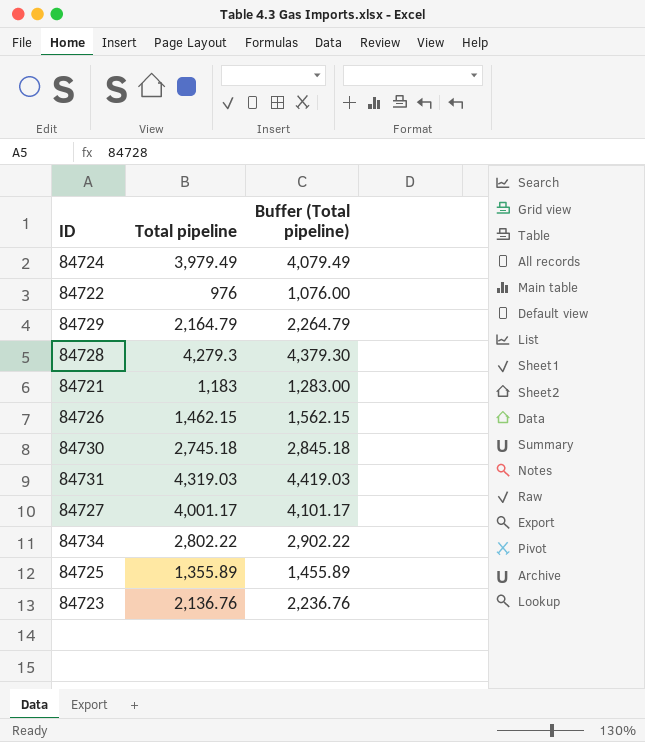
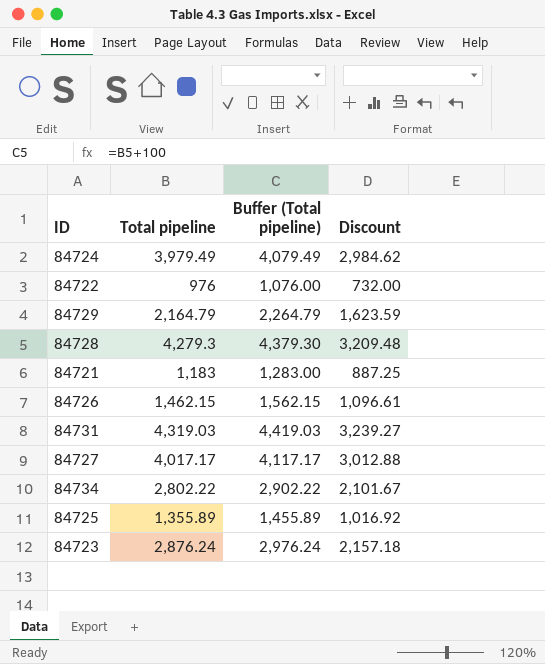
column Discount | formula: none -> [Total pipeline] * 0.75
row 84730: 2,745.18 | 2,845.18 -> none
84727 | Total pipeline: 4,001.17 -> 4,017.17
84727 | Buffer (Total pipeline): 4,101.17 -> 4,117.17
84723 | Total pipeline: 2,136.76 -> 2,876.24
84723 | Buffer (Total pipeline): 2,236.76 -> 2,976.24

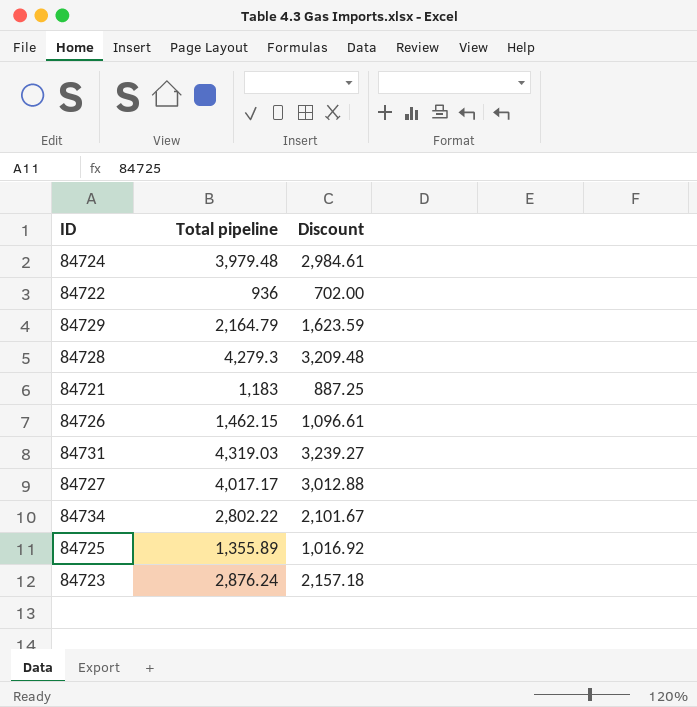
column Buffer (Total pipeline) | formula: [Total pipeline] + 100 -> none
84724 | Total pipeline: 3,979.49 -> 3,979.48
84724 | Discount: 2,984.62 -> 2,984.61
84722 | Total pipeline: 976 -> 936
84722 | Discount: 732.00 -> 702.00

